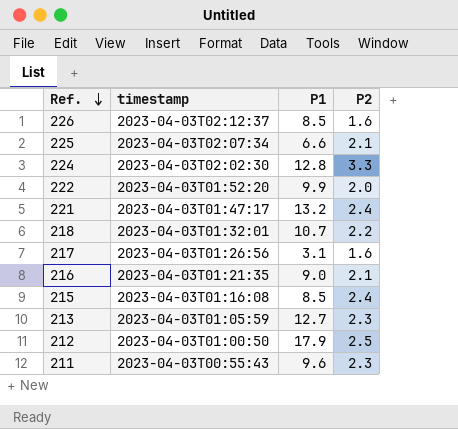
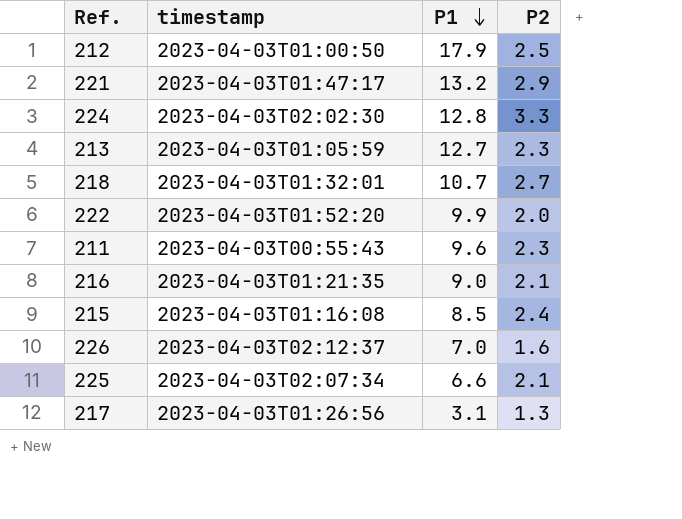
row order: Ref. descending -> P1 descending
221 | P2: 2.4 -> 2.9
218 | P2: 2.2 -> 2.7
226 | P1: 8.5 -> 7.0
217 | P2: 1.6 -> 1.3

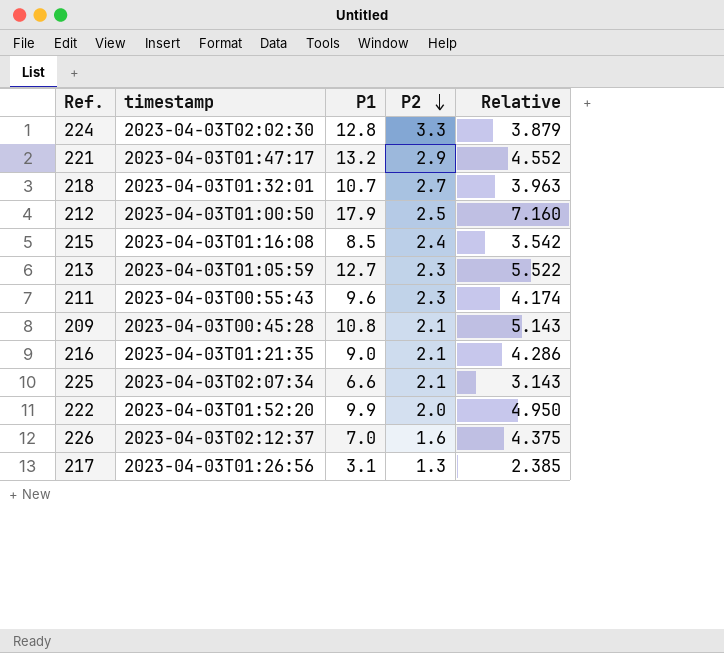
row order: P1 descending -> P2 descending
column Relative | formula: none -> [P1] / [P2]
row 209: none -> 2023-04-03T00:45:28 | 10.8 | 2.1 | 5.143

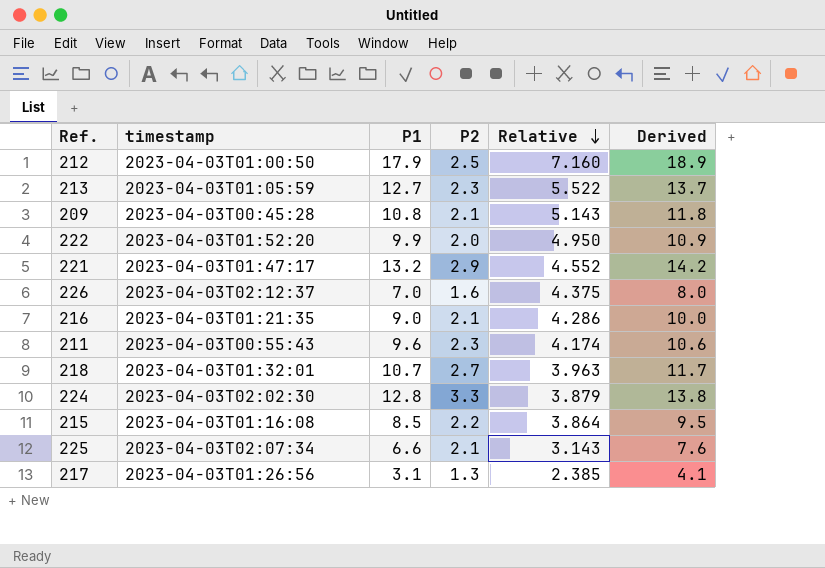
row order: P2 descending -> Relative descending
column Derived | formula: none -> [P1] + 1
215 | P2: 2.4 -> 2.2
215 | Relative: 3.542 -> 3.864

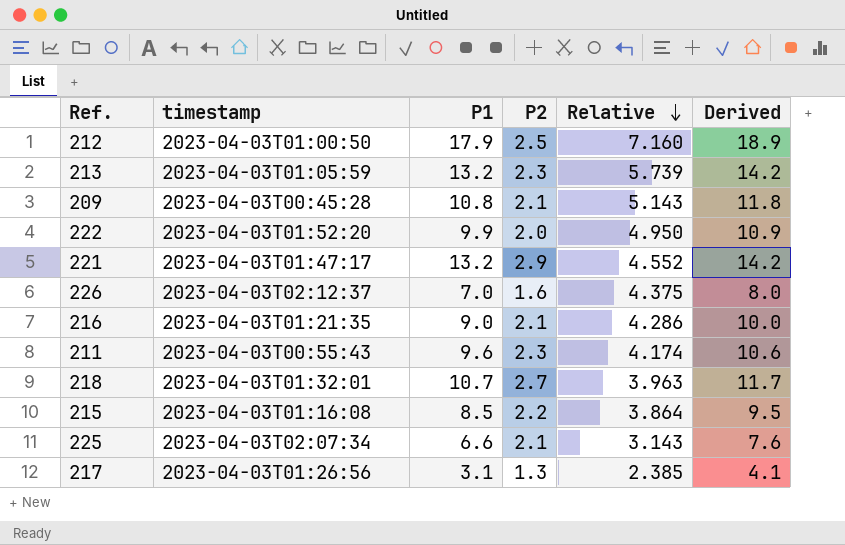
row 224: 2023-04-03T02:02:30 | 12.8 | 3.3 | 3.879 | 13.8 -> none
213 | P1: 12.7 -> 13.2
213 | Relative: 5.522 -> 5.739
213 | Derived: 13.7 -> 14.2

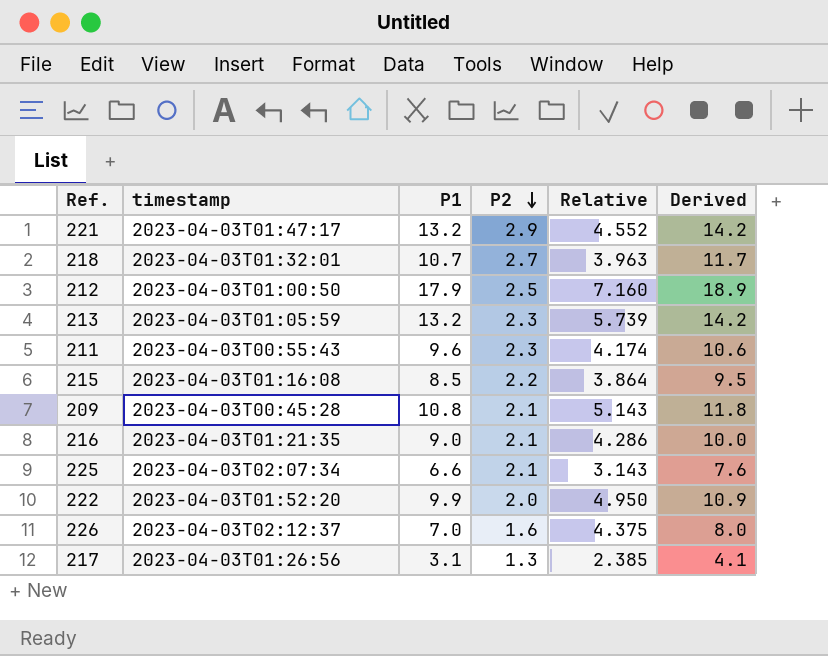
row order: Relative descending -> P2 descending

